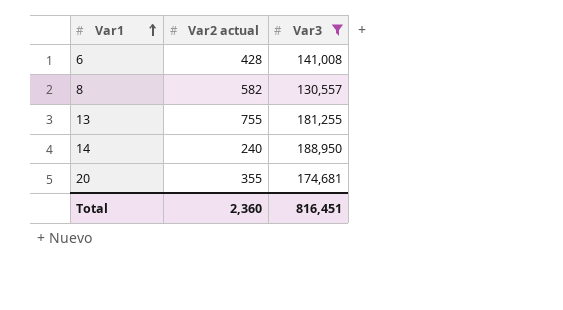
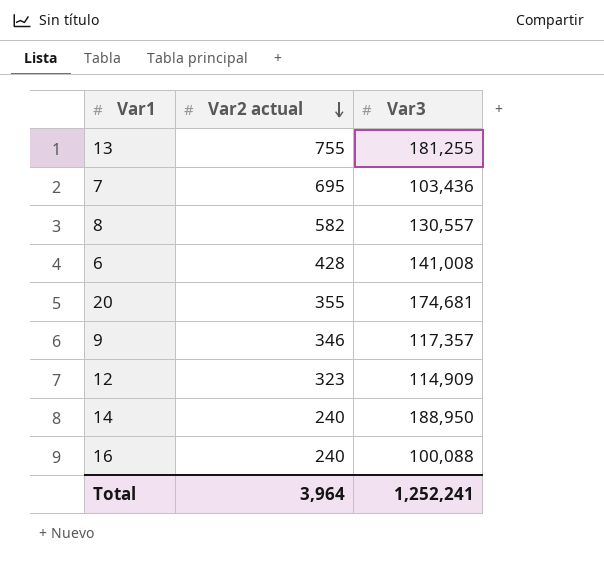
filter: Var3 >= 130,557 -> none
row order: Var1 ascending -> Var2 actual descending
Total | Var2 actual: 2,360 -> 3,964
Total | Var3: 816,451 -> 1,252,241

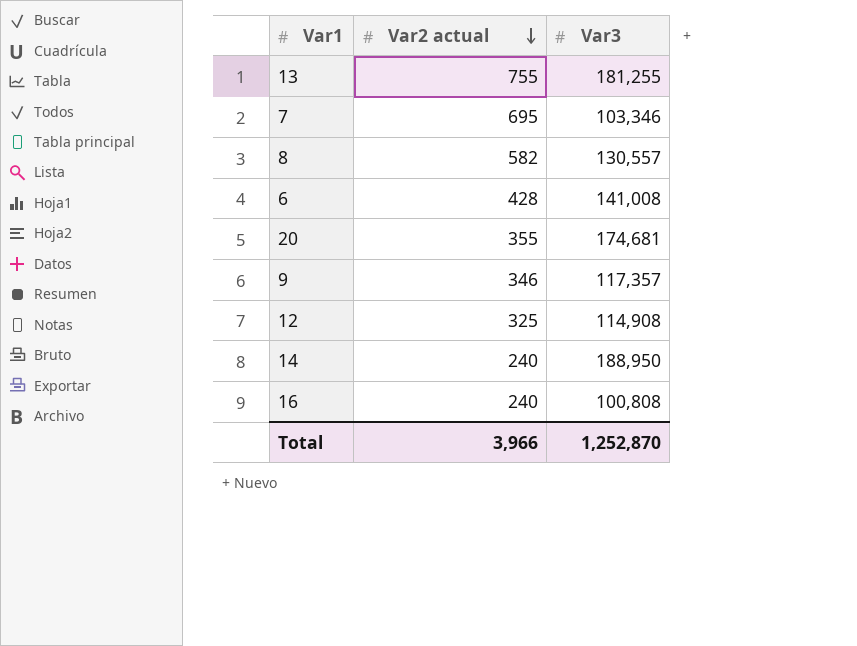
7 | Var3: 103,436 -> 103,346
12 | Var2 actual: 323 -> 325
12 | Var3: 114,909 -> 114,908
16 | Var3: 100,088 -> 100,808
Total | Var2 actual: 3,964 -> 3,966
Total | Var3: 1,252,241 -> 1,252,870

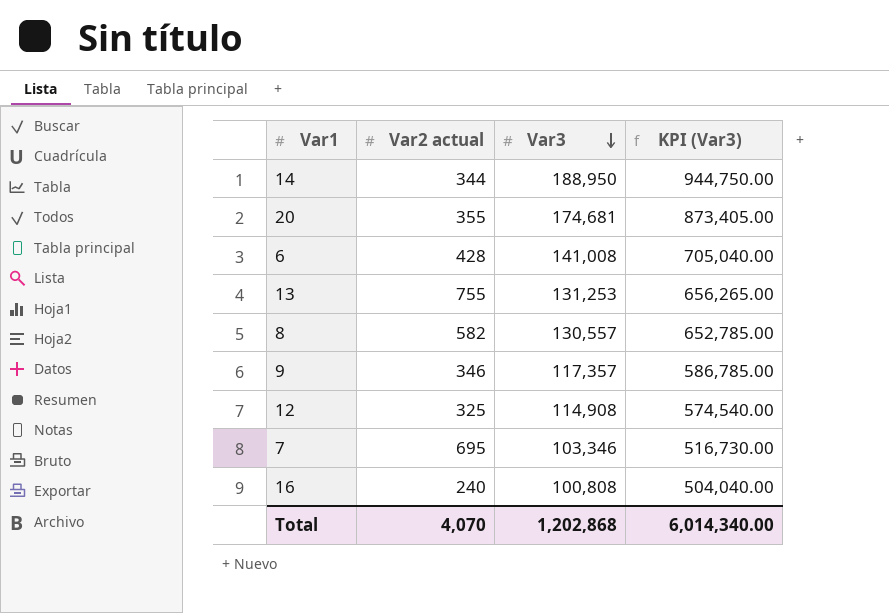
row order: Var2 actual descending -> Var3 descending
column KPI (Var3) | formula: none -> [Var3] * 5
14 | Var2 actual: 240 -> 344
13 | Var3: 181,255 -> 131,253
Total | Var2 actual: 3,966 -> 4,070
Total | Var3: 1,252,870 -> 1,202,868

